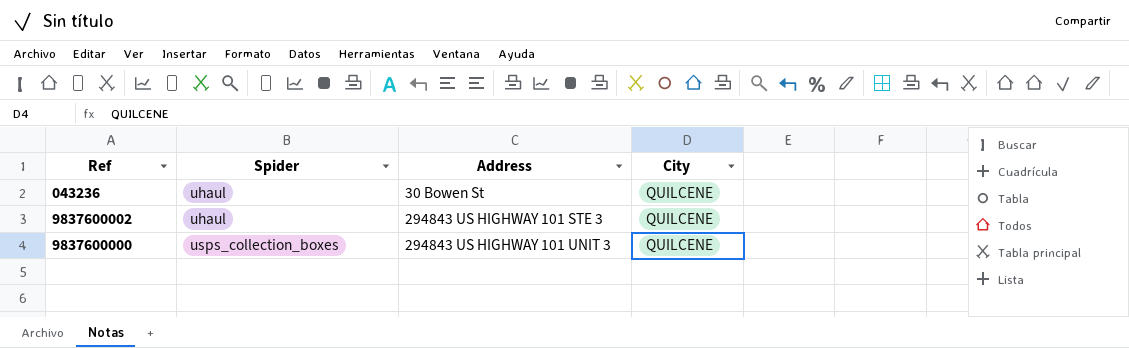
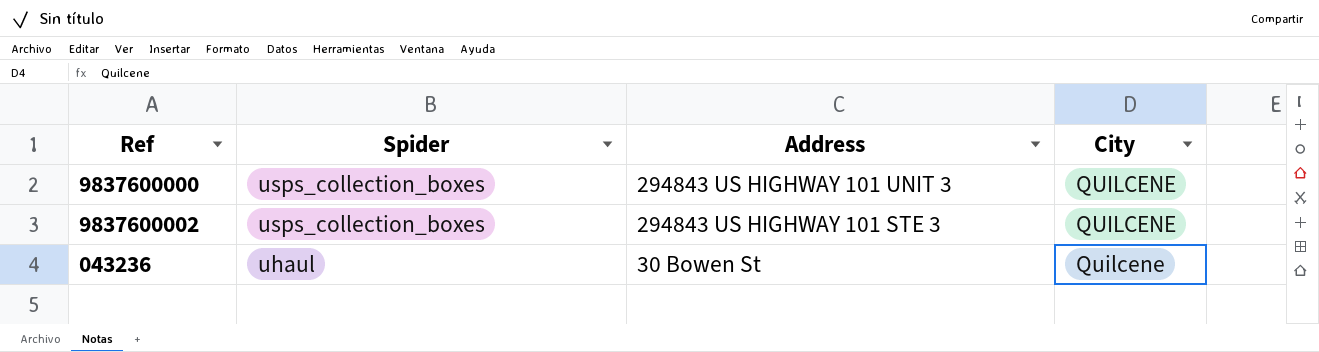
row order: Spider ascending -> Spider descending
9837600002 | Spider: uhaul -> usps_collection_boxes
043236 | City: QUILCENE -> Quilcene

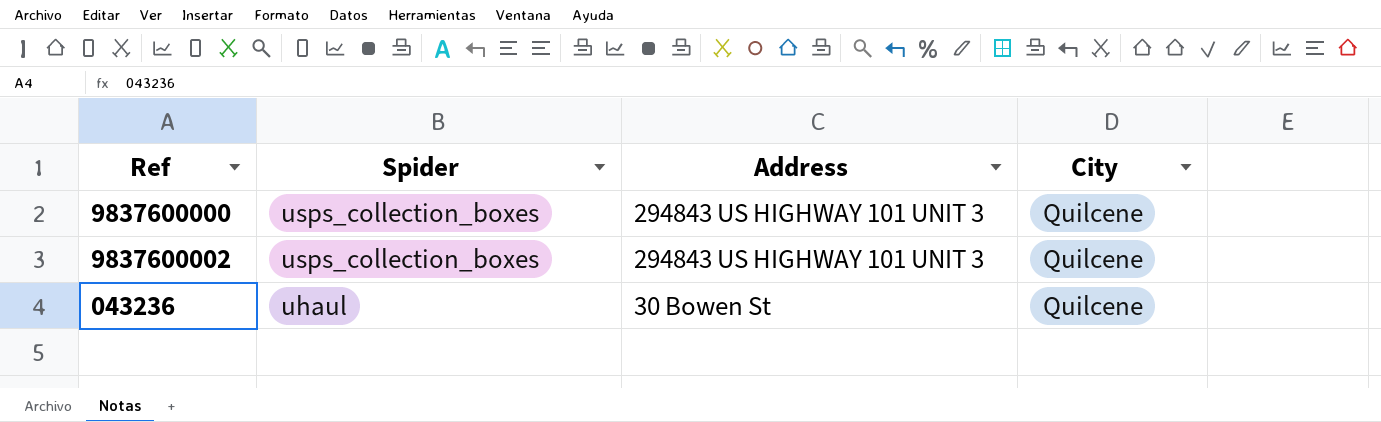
9837600000 | City: QUILCENE -> Quilcene
9837600002 | Address: 294843 US HIGHWAY 101 STE 3 -> 294843 US HIGHWAY 101 UNIT 3
9837600002 | City: QUILCENE -> Quilcene

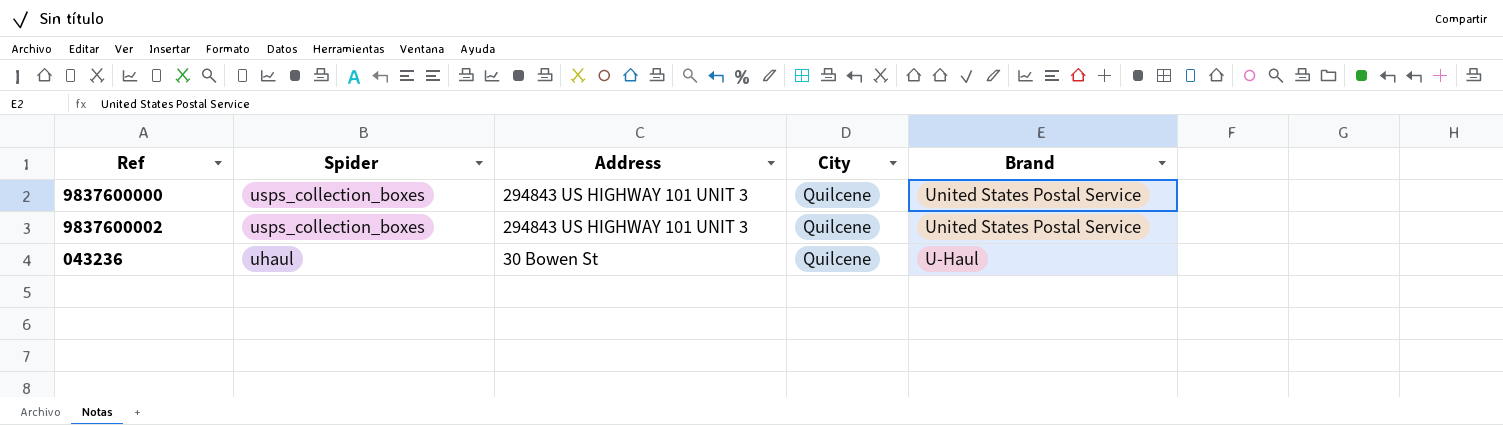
column Brand | position: none -> 5

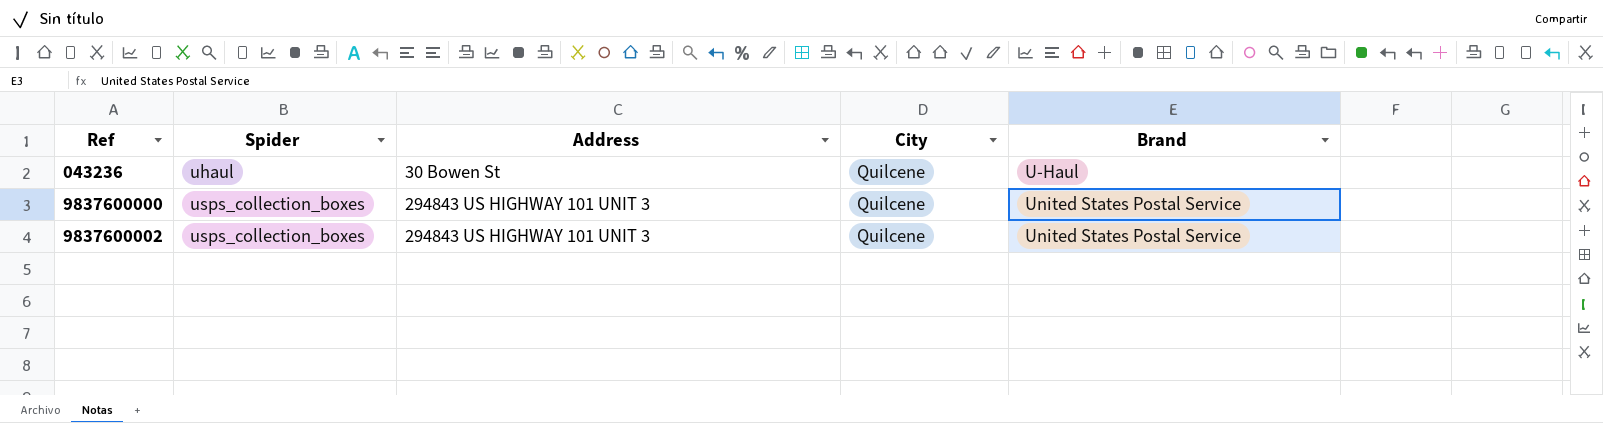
row order: Spider descending -> Ref ascending

